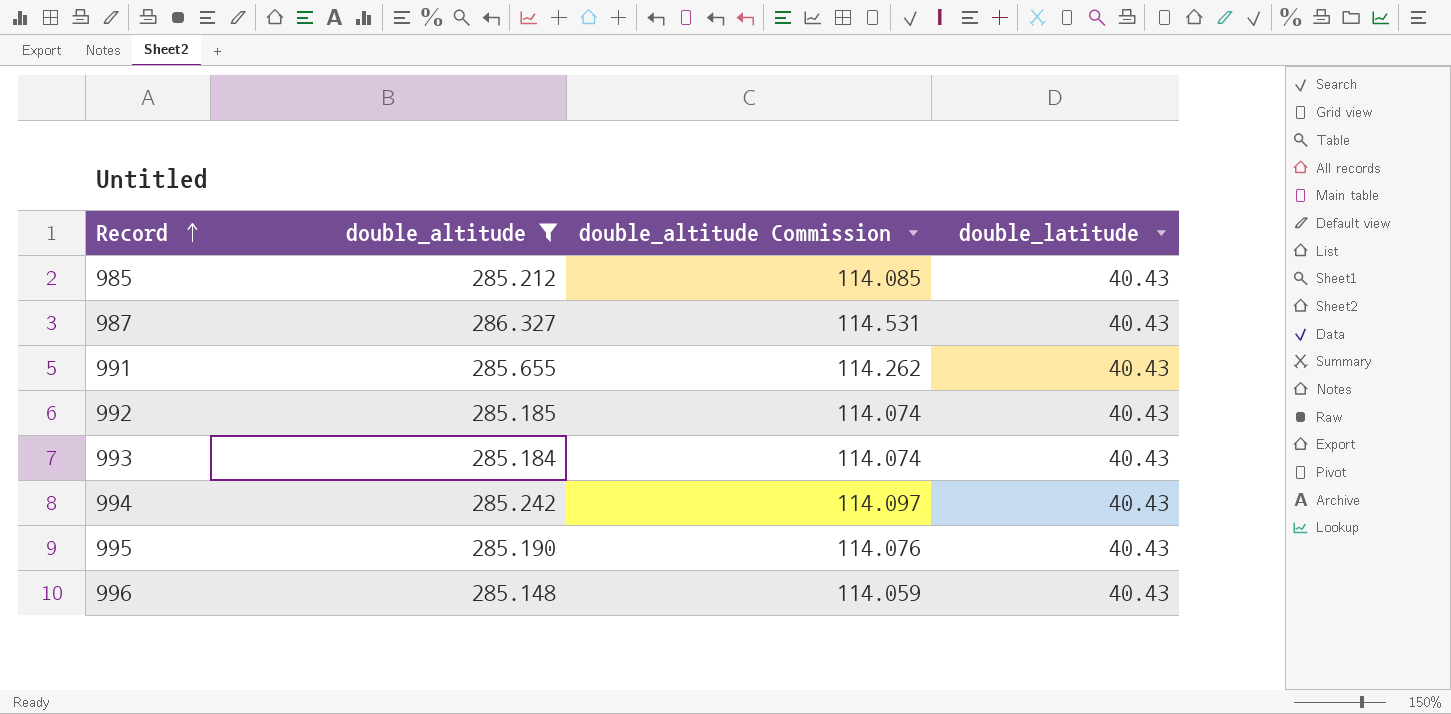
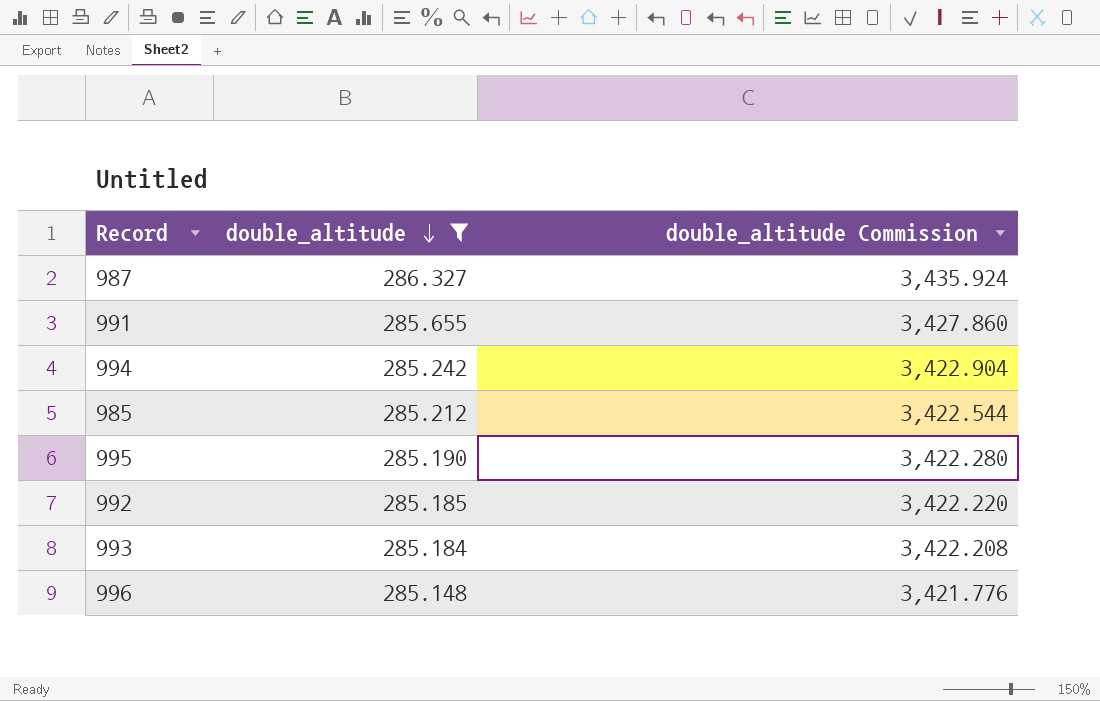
row order: Record ascending -> double_altitude descending
column double_latitude | position: 4 -> none
column double_altitude Commission | formula: [double_altitude] * 0.4 -> [double_altitude] * 12

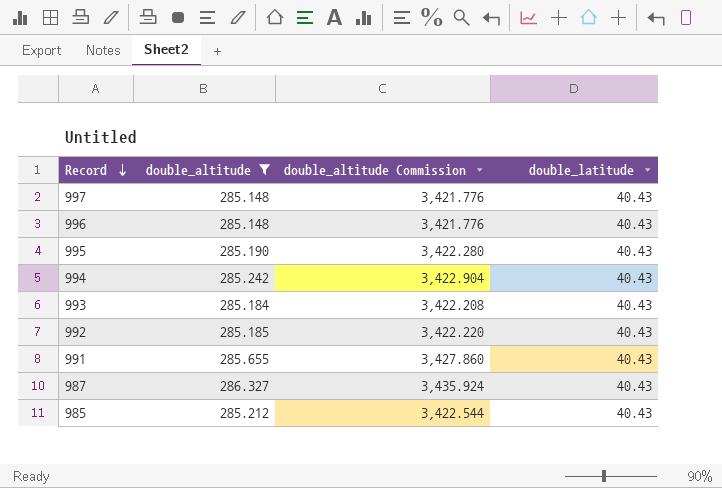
row order: double_altitude descending -> Record descending
column double_latitude | position: none -> 4
row 997: none -> 285.148 | 3,421.776 | 40.43

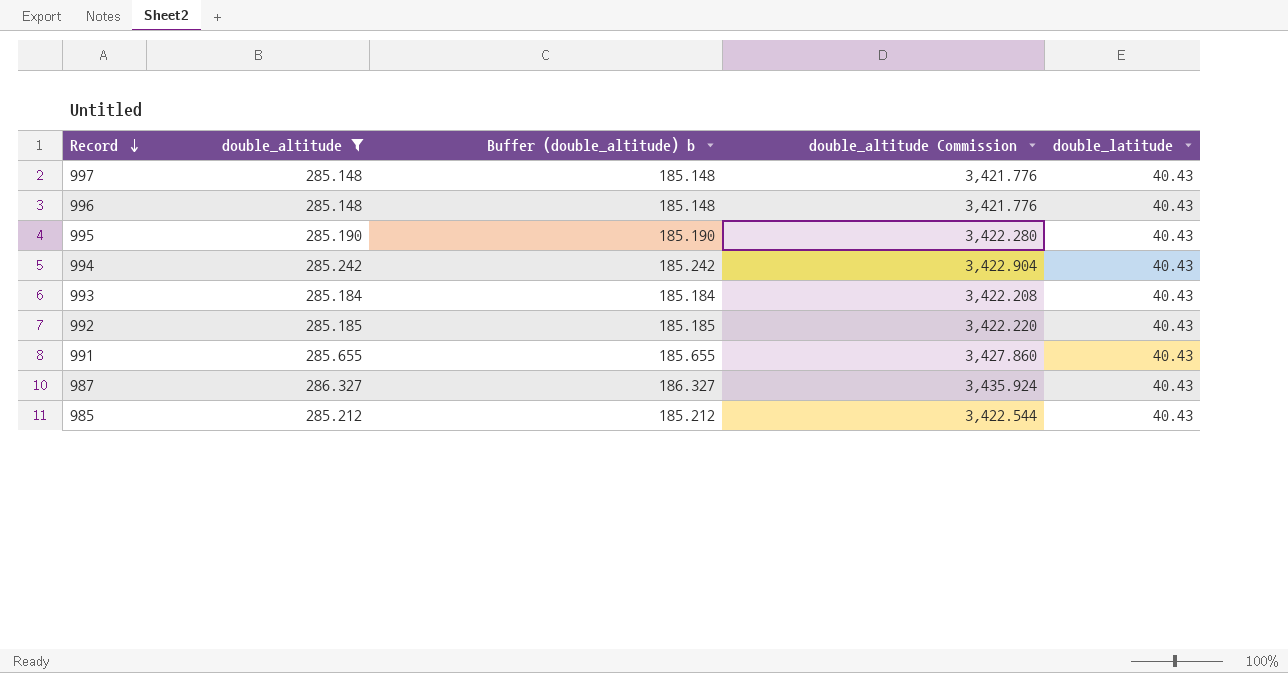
column Buffer (double_altitude) b | formula: none -> [double_altitude] - 100

